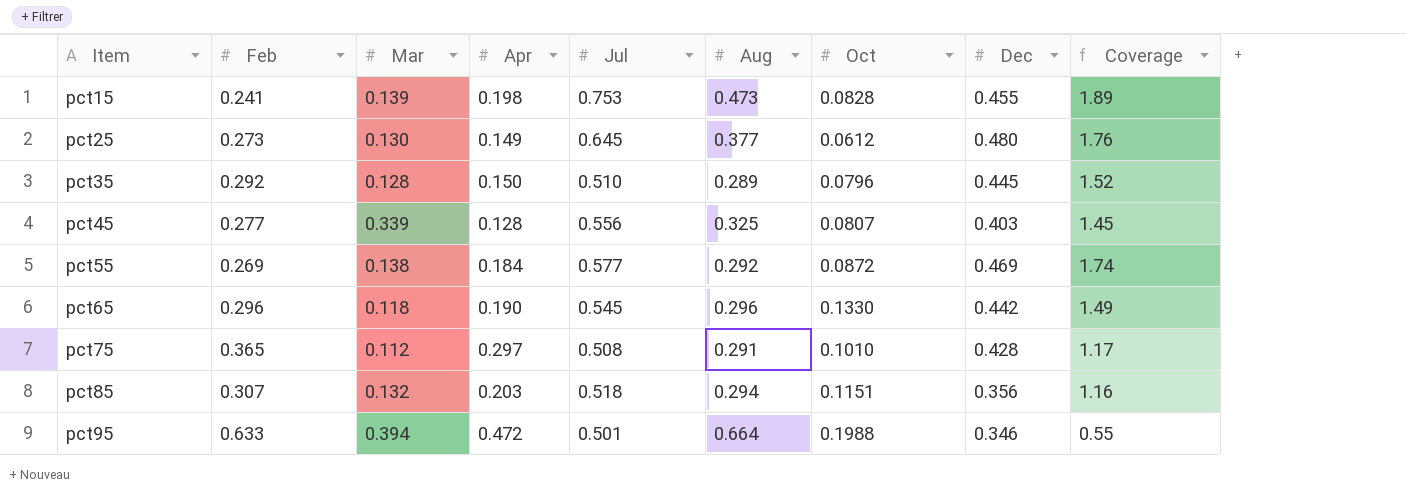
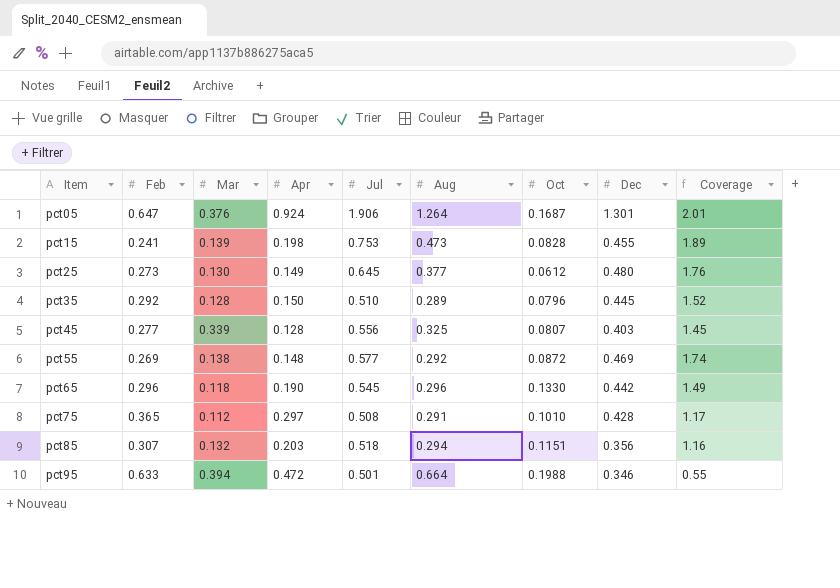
row pct05: none -> 0.647 | 0.376 | 0.924 | 1.906 | 1.264 | 0.1687 | 1.301 | 2.01
pct55 | Apr: 0.184 -> 0.148

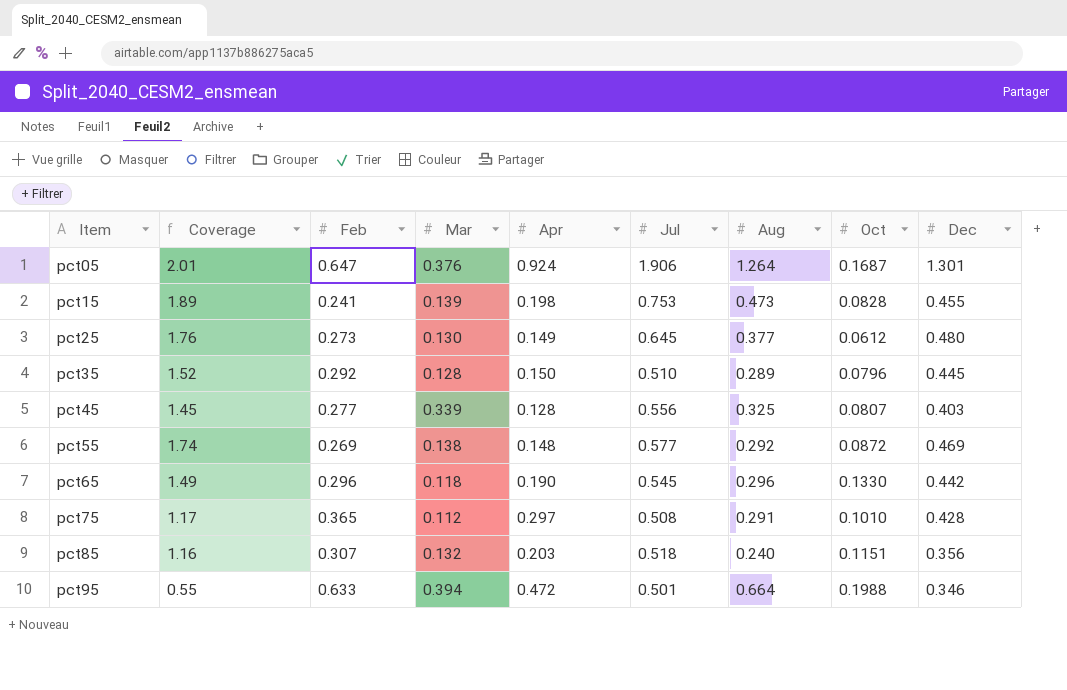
column Coverage | position: 9 -> 2
pct85 | Aug: 0.294 -> 0.240

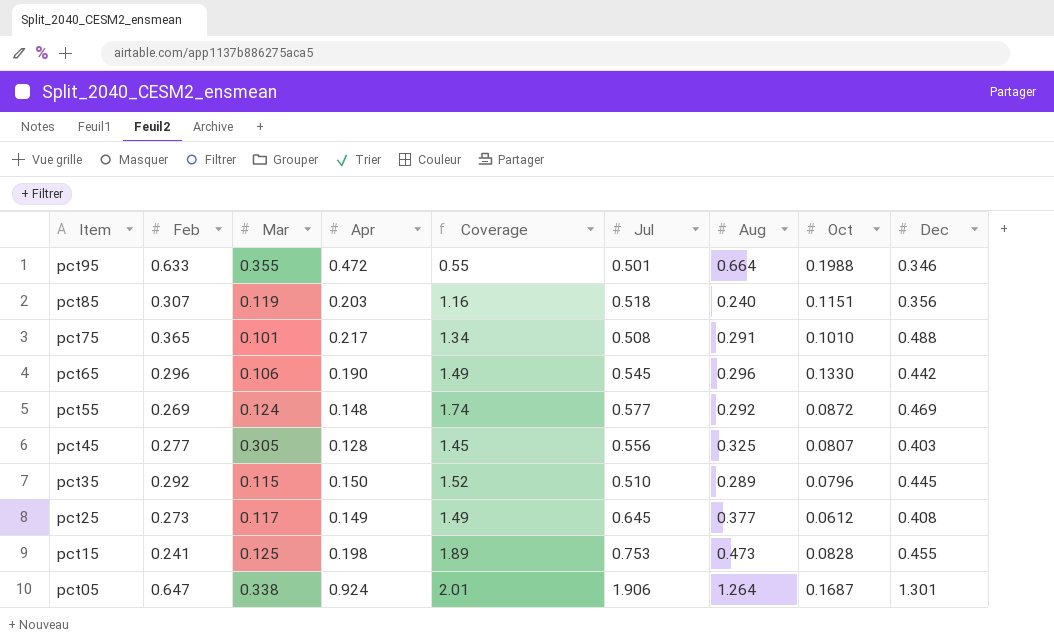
row order: Item ascending -> Item descending
column Coverage | position: 2 -> 5
pct95 | Mar: 0.394 -> 0.355
pct85 | Mar: 0.132 -> 0.119
pct75 | Mar: 0.112 -> 0.101
pct75 | Apr: 0.297 -> 0.217
pct75 | Coverage: 1.17 -> 1.34
pct75 | Dec: 0.428 -> 0.488
pct65 | Mar: 0.118 -> 0.106
pct55 | Mar: 0.138 -> 0.124
pct45 | Mar: 0.339 -> 0.305
pct35 | Mar: 0.128 -> 0.115
pct25 | Mar: 0.130 -> 0.117
pct25 | Coverage: 1.76 -> 1.49
pct25 | Dec: 0.480 -> 0.408
pct15 | Mar: 0.139 -> 0.125
pct05 | Mar: 0.376 -> 0.338

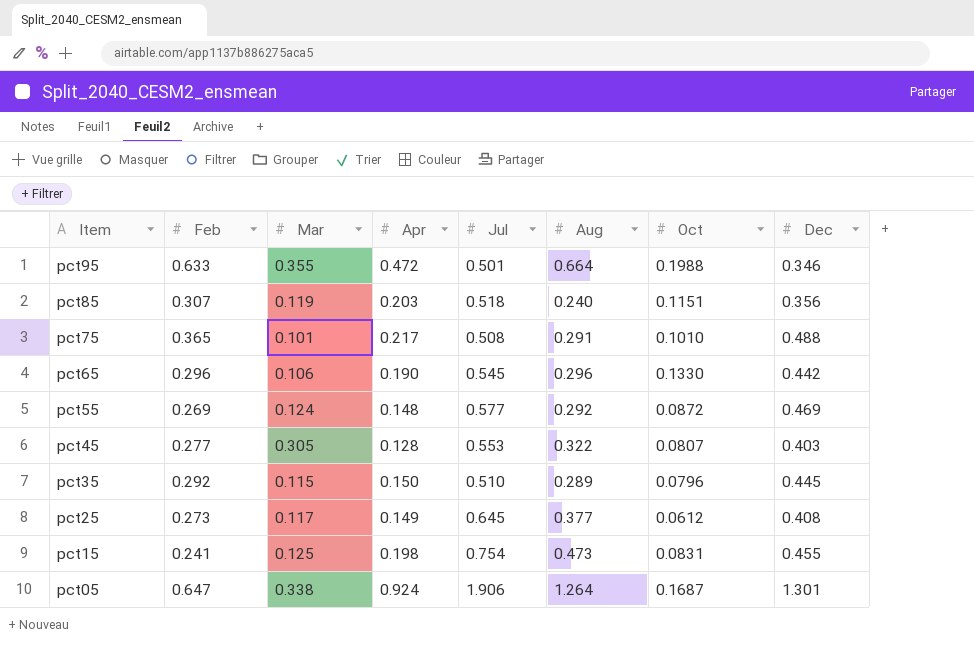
column Coverage | formula: [Dec] / [Feb] -> none
pct45 | Jul: 0.556 -> 0.553
pct45 | Aug: 0.325 -> 0.322
pct15 | Jul: 0.753 -> 0.754
pct15 | Oct: 0.0828 -> 0.0831

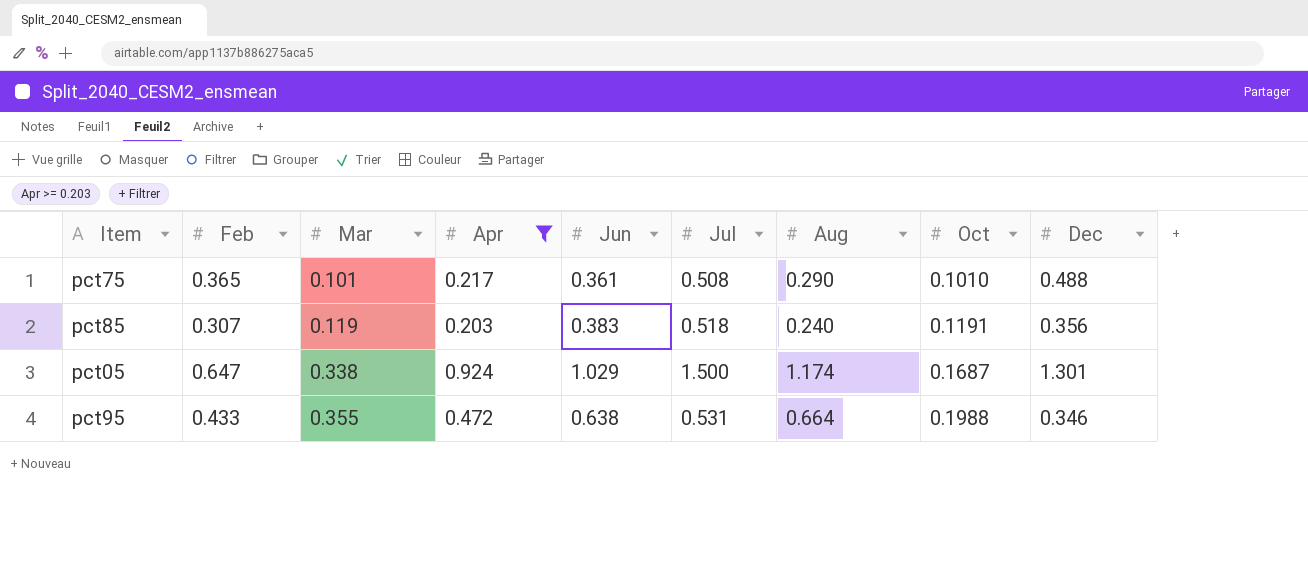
filter: none -> Apr >= 0.203
row order: Item descending -> Mar ascending
column Jun | position: none -> 5
pct75 | Aug: 0.291 -> 0.290
pct85 | Oct: 0.1151 -> 0.1191
pct05 | Jul: 1.906 -> 1.500
pct05 | Aug: 1.264 -> 1.174
pct95 | Feb: 0.633 -> 0.433
pct95 | Jul: 0.501 -> 0.531

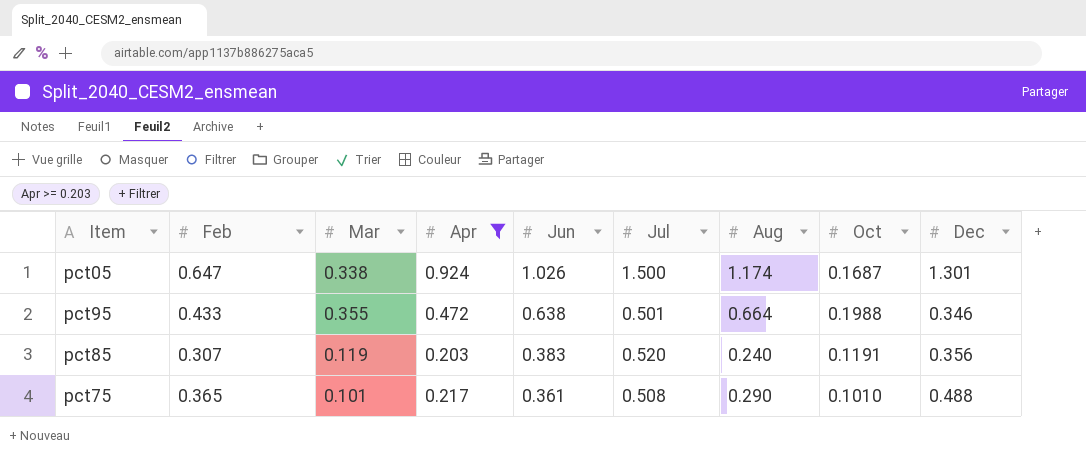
row order: Mar ascending -> Jun descending
pct05 | Jun: 1.029 -> 1.026
pct95 | Jul: 0.531 -> 0.501
pct85 | Jul: 0.518 -> 0.520

